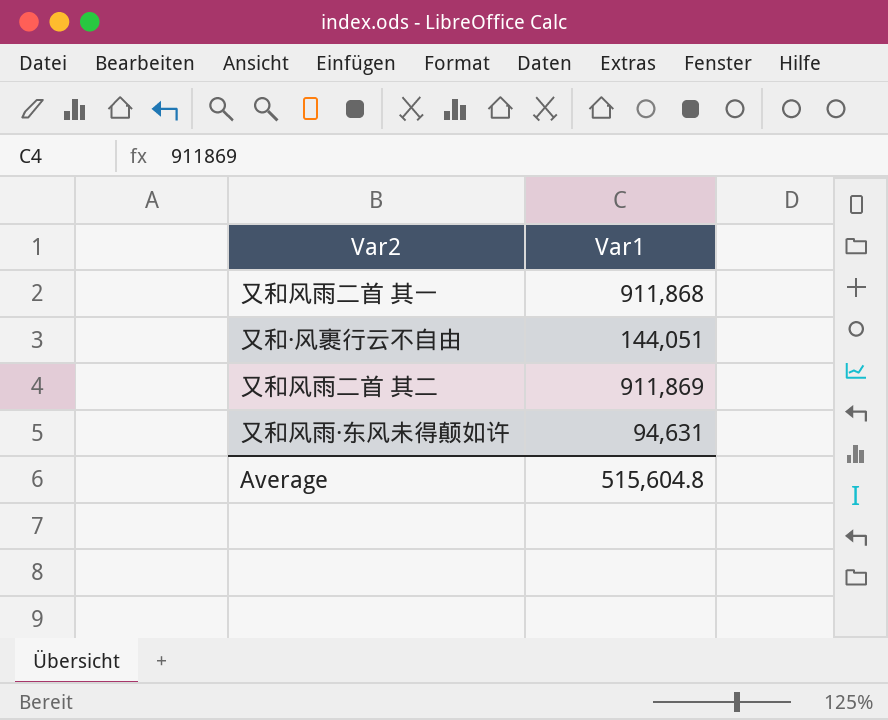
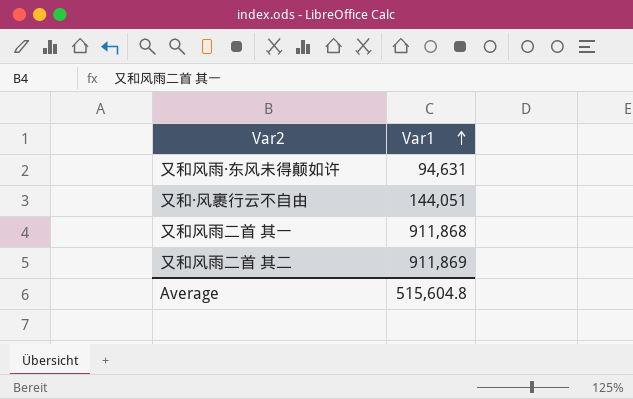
row order: none -> Var1 ascending

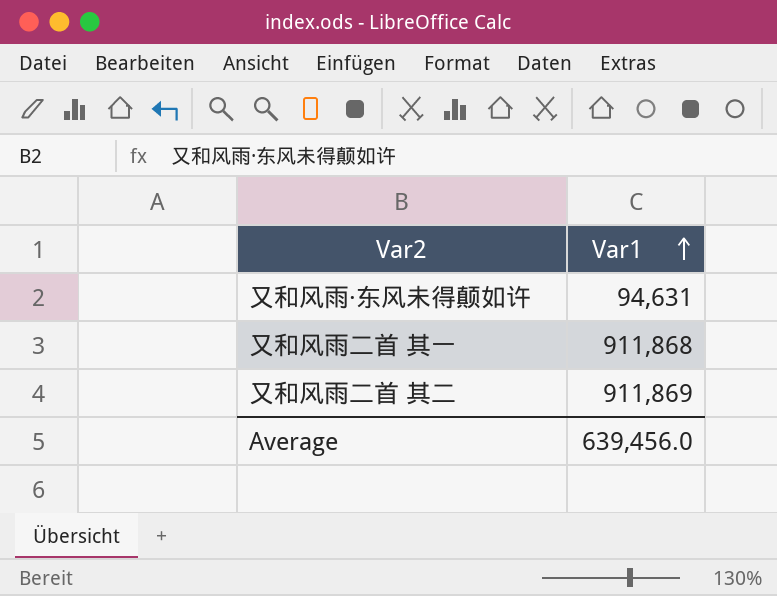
row 又和·风裹行云不自由: 144,051 -> none
Average | Var1: 515,604.8 -> 639,456.0

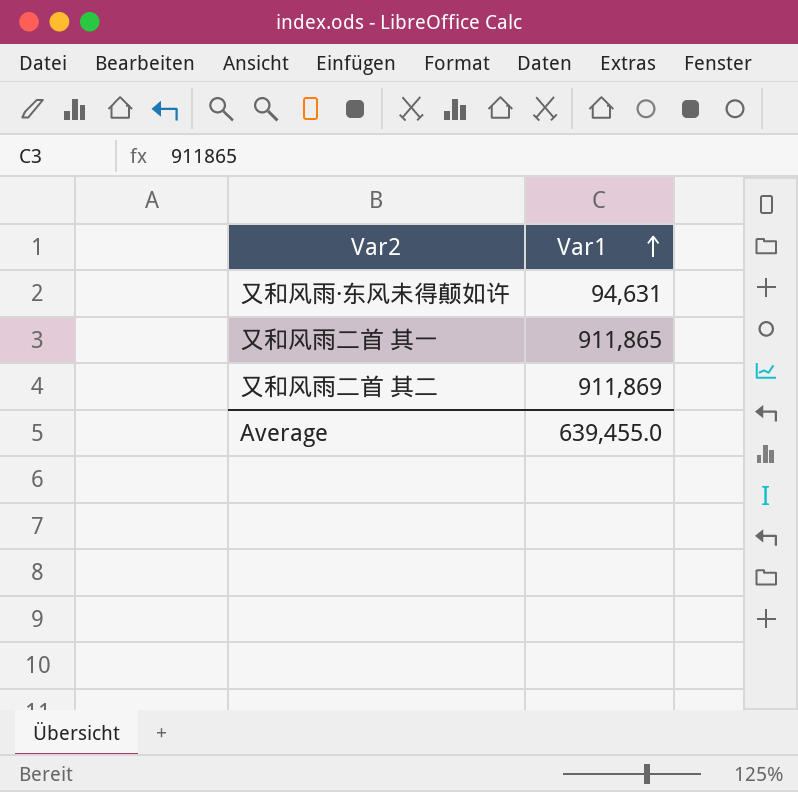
又和风雨二首 其一 | Var1: 911,868 -> 911,865
Average | Var1: 639,456.0 -> 639,455.0

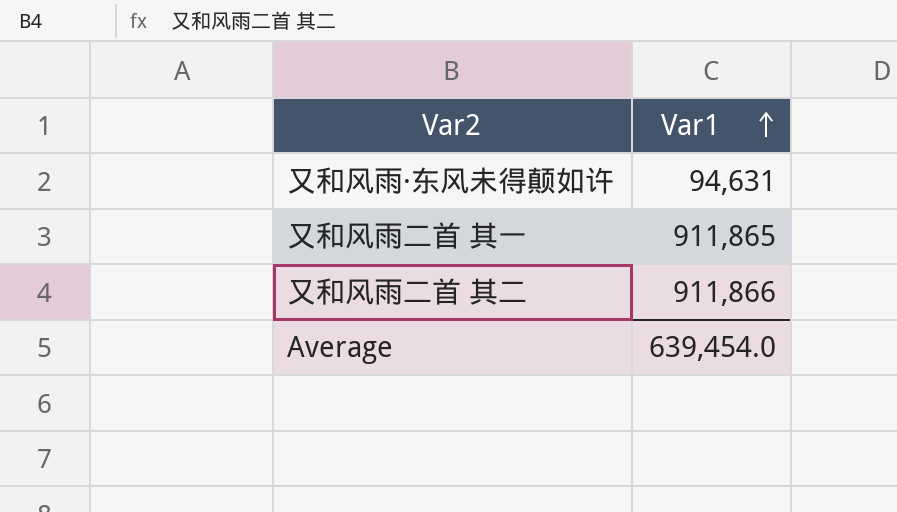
又和风雨二首 其二 | Var1: 911,869 -> 911,866
Average | Var1: 639,455.0 -> 639,454.0

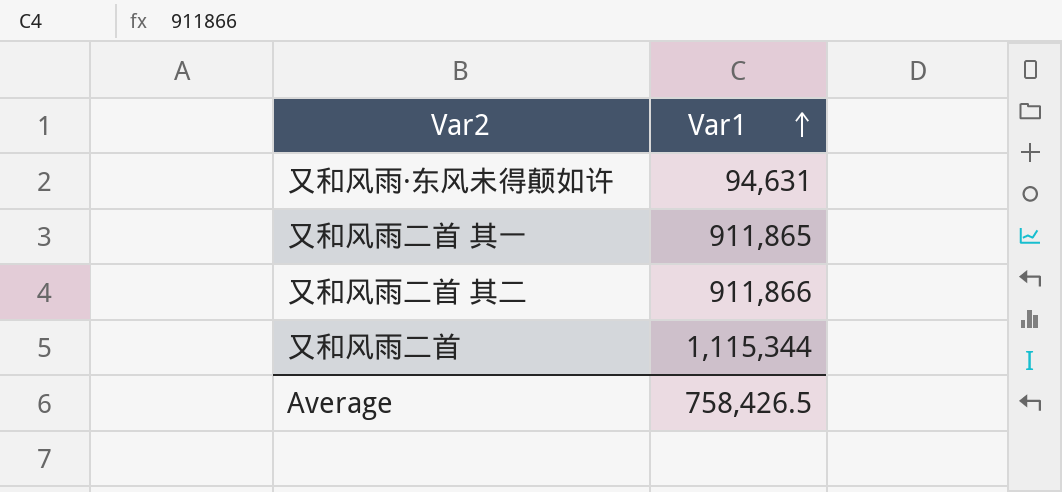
row 又和风雨二首: none -> 1,115,344
Average | Var1: 639,454.0 -> 758,426.5

